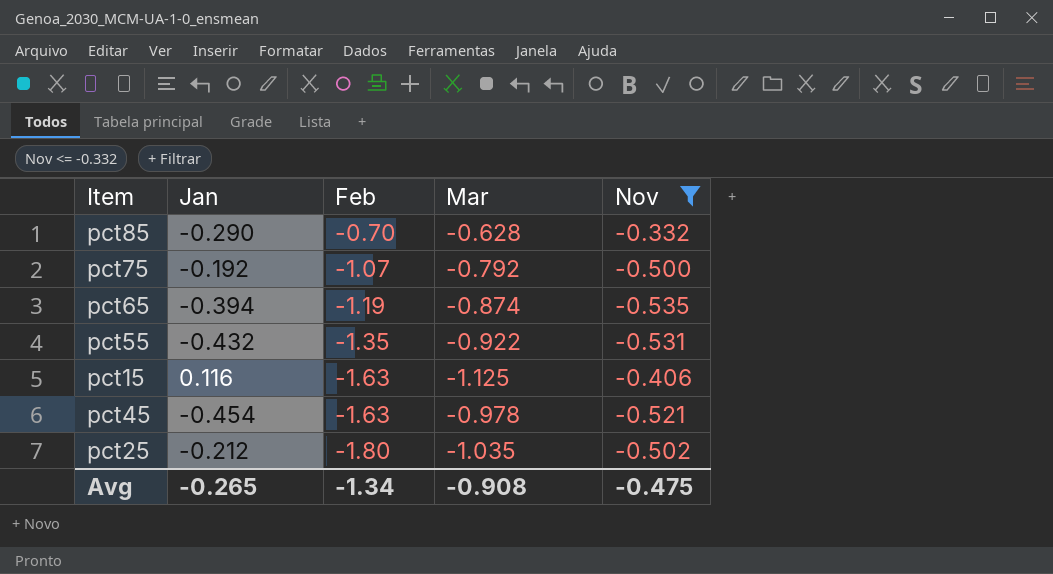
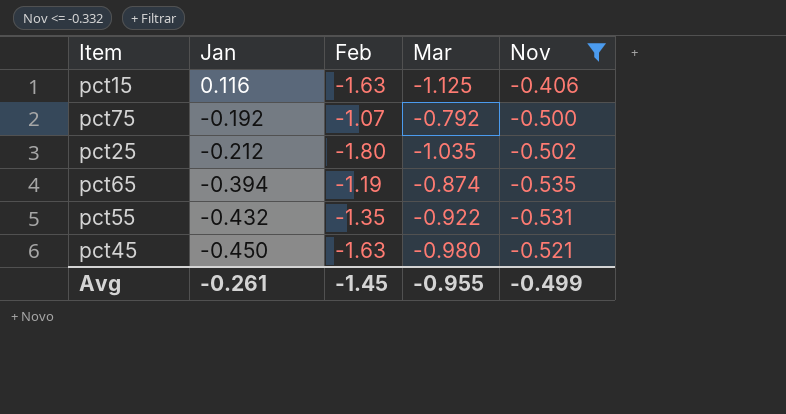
row order: Feb descending -> Jan descending
row pct85: -0.290 | -0.70 | -0.628 | -0.332 -> none
pct45 | Jan: -0.454 -> -0.450
pct45 | Mar: -0.978 -> -0.980
Avg | Jan: -0.265 -> -0.261
Avg | Feb: -1.34 -> -1.45
Avg | Mar: -0.908 -> -0.955
Avg | Nov: -0.475 -> -0.499

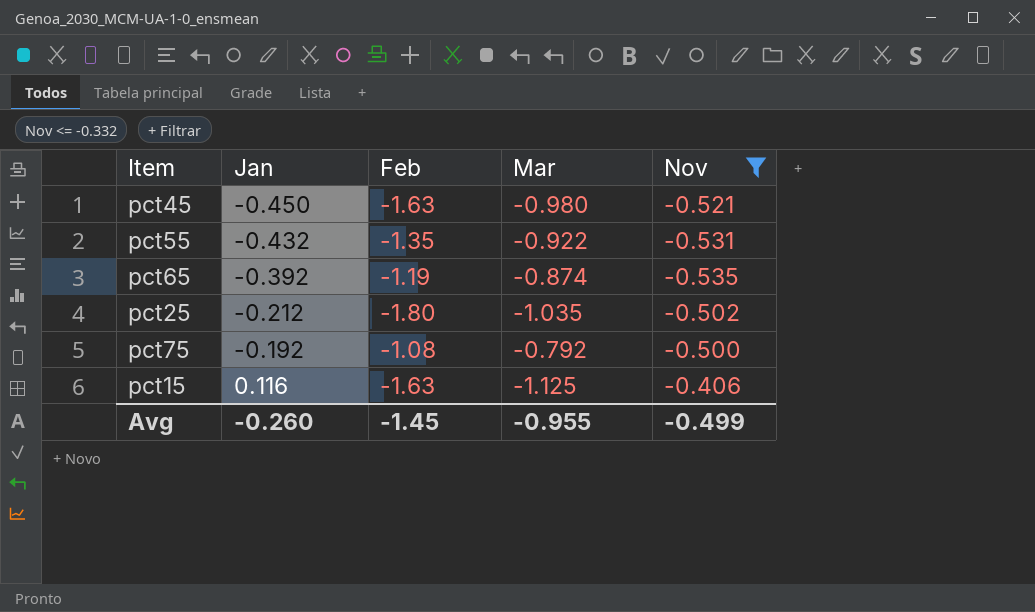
row order: Jan descending -> Jan ascending
pct65 | Jan: -0.394 -> -0.392
pct75 | Feb: -1.07 -> -1.08
Avg | Jan: -0.261 -> -0.260

